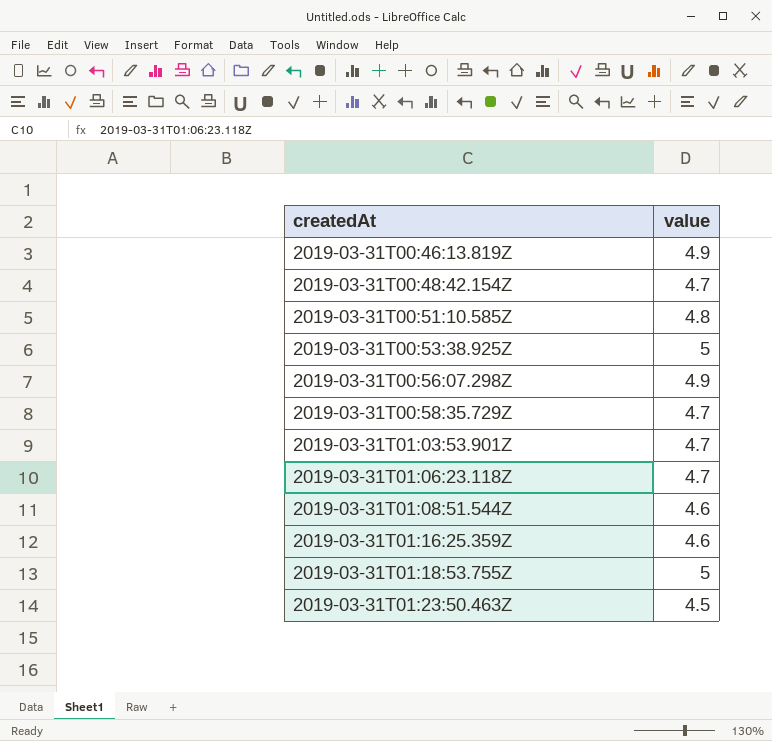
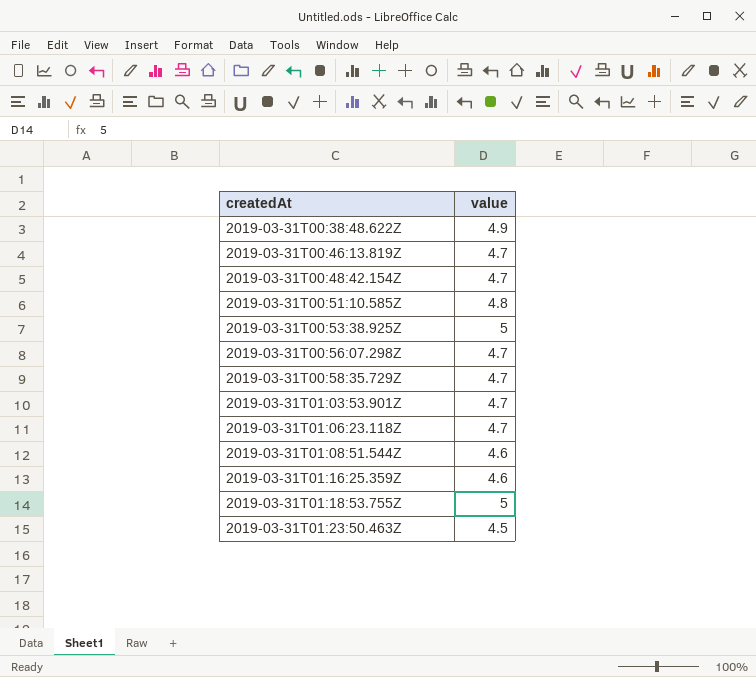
row 2019-03-31T00:38:48.622Z: none -> 4.9
2019-03-31T00:46:13.819Z | value: 4.9 -> 4.7
2019-03-31T00:56:07.298Z | value: 4.9 -> 4.7

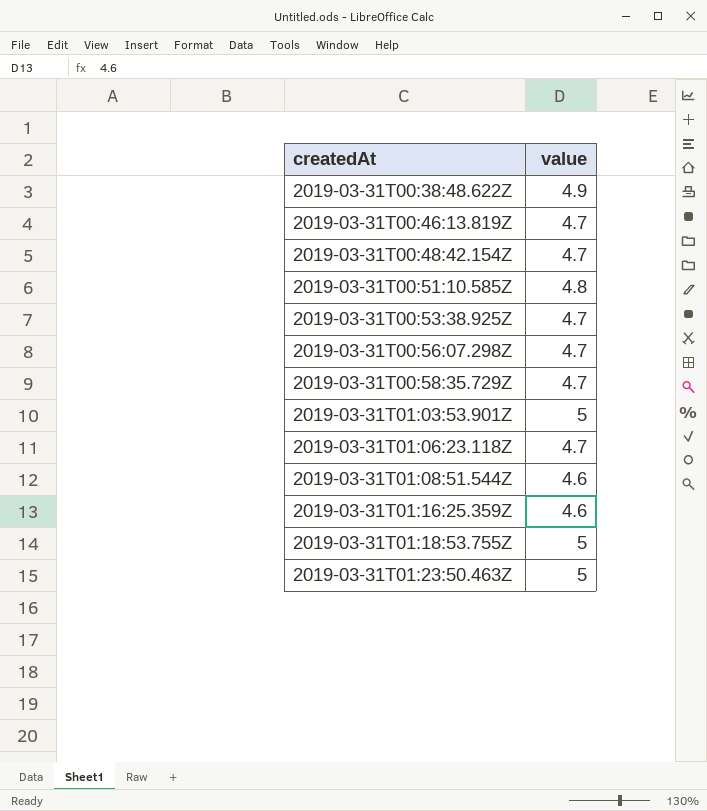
2019-03-31T00:53:38.925Z | value: 5 -> 4.7
2019-03-31T01:03:53.901Z | value: 4.7 -> 5
2019-03-31T01:23:50.463Z | value: 4.5 -> 5

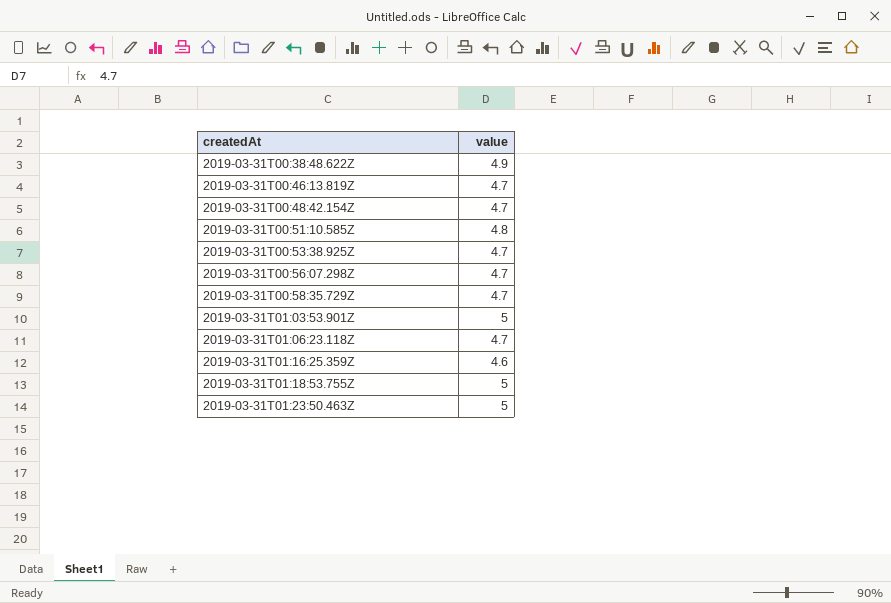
row 2019-03-31T01:08:51.544Z: 4.6 -> none

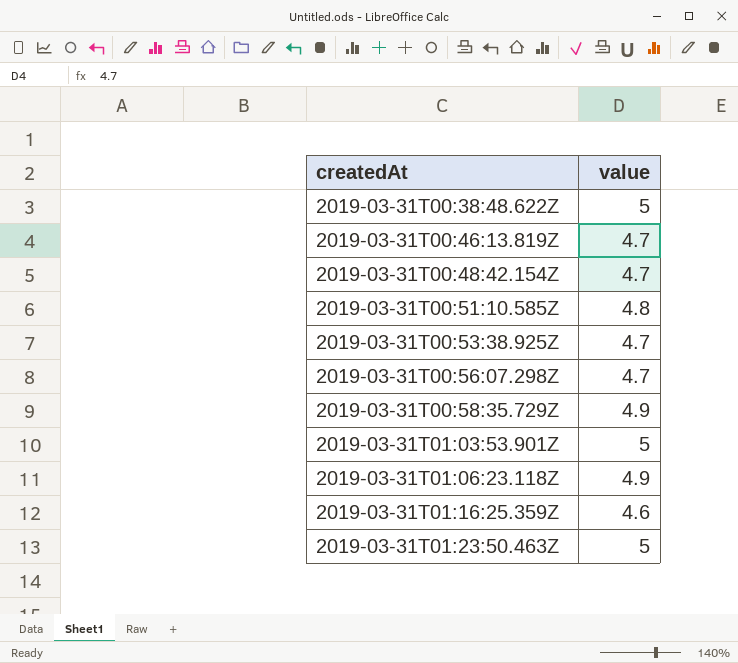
row 2019-03-31T01:18:53.755Z: 5 -> none
2019-03-31T00:38:48.622Z | value: 4.9 -> 5
2019-03-31T00:58:35.729Z | value: 4.7 -> 4.9
2019-03-31T01:06:23.118Z | value: 4.7 -> 4.9

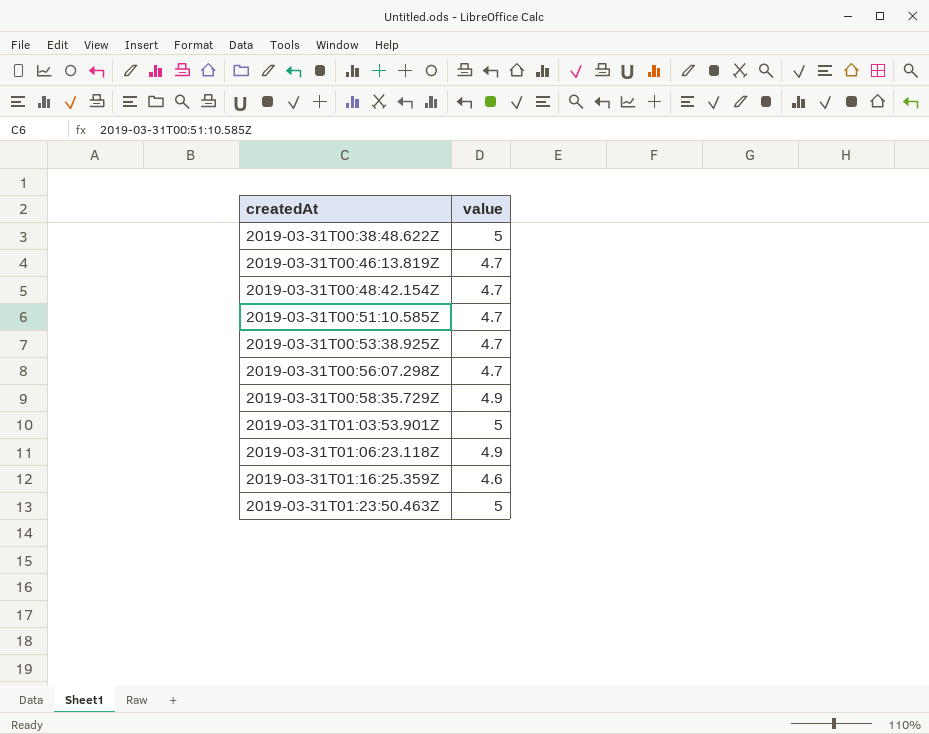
2019-03-31T00:51:10.585Z | value: 4.8 -> 4.7

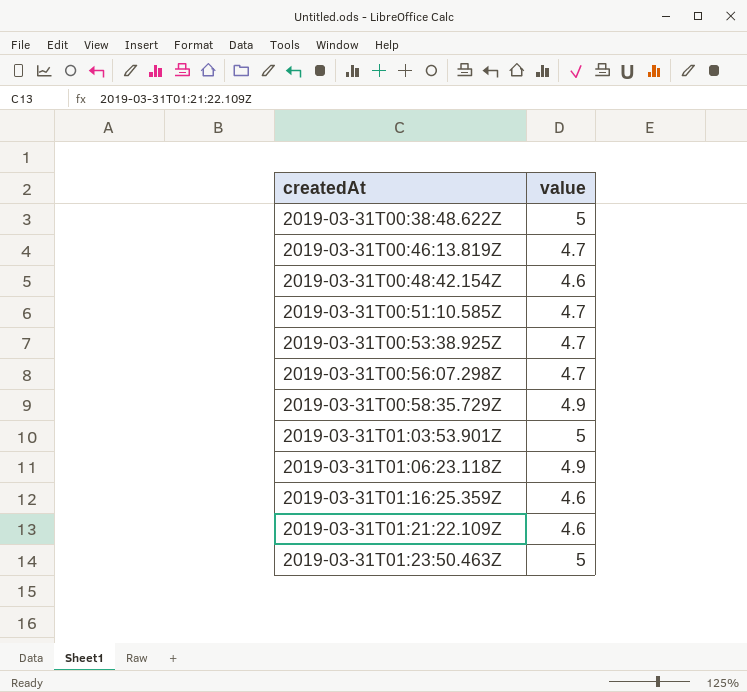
2019-03-31T00:48:42.154Z | value: 4.7 -> 4.6
row 2019-03-31T01:21:22.109Z: none -> 4.6

